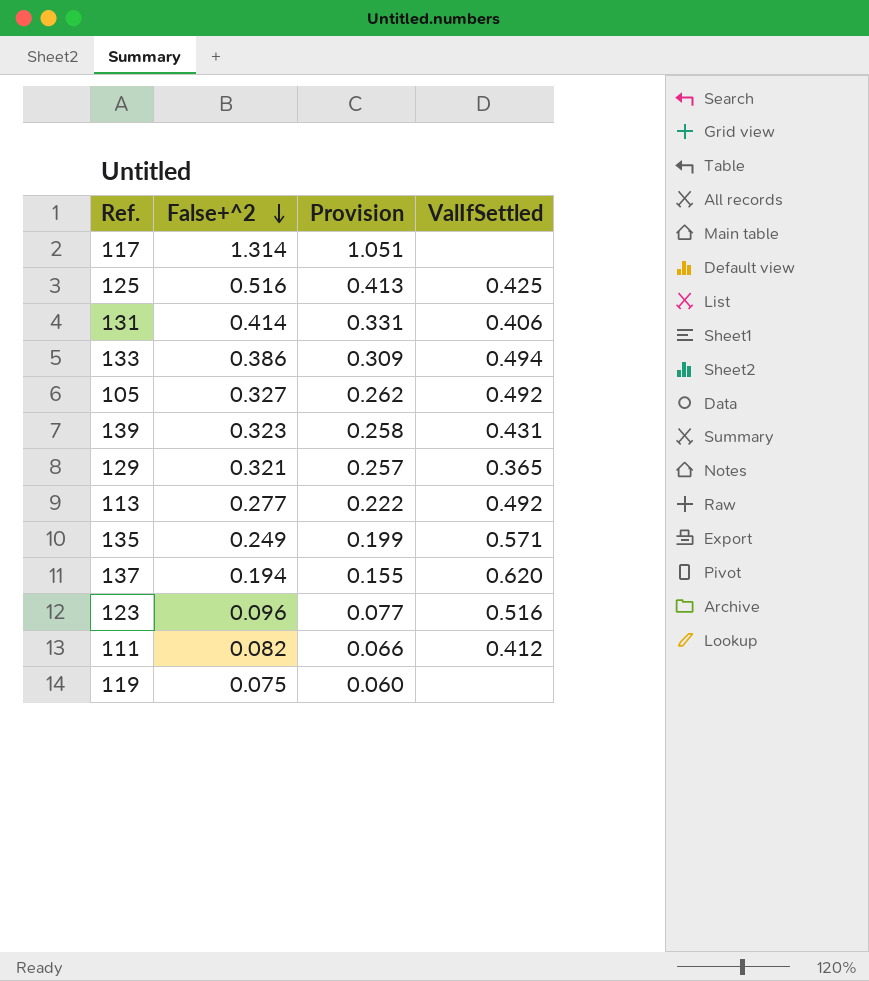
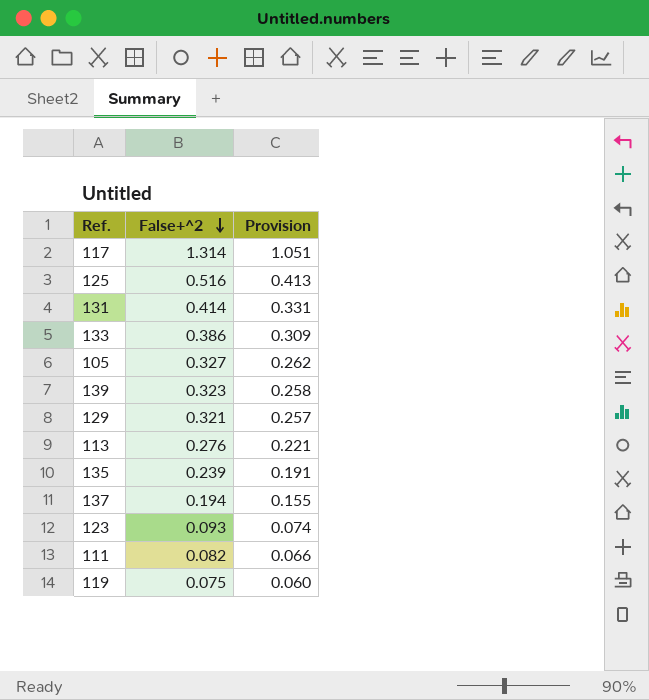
column ValIfSettled | position: 4 -> none
113 | False+^2: 0.277 -> 0.276
113 | Provision: 0.222 -> 0.221
135 | False+^2: 0.249 -> 0.239
135 | Provision: 0.199 -> 0.191
123 | False+^2: 0.096 -> 0.093
123 | Provision: 0.077 -> 0.074

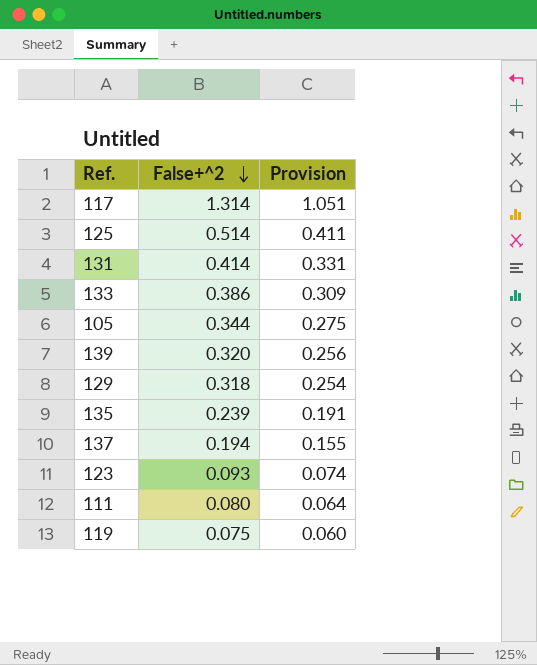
row 113: 0.276 | 0.221 -> none
125 | False+^2: 0.516 -> 0.514
125 | Provision: 0.413 -> 0.411
105 | False+^2: 0.327 -> 0.344
105 | Provision: 0.262 -> 0.275
139 | False+^2: 0.323 -> 0.320
139 | Provision: 0.258 -> 0.256
129 | False+^2: 0.321 -> 0.318
129 | Provision: 0.257 -> 0.254
111 | False+^2: 0.082 -> 0.080
111 | Provision: 0.066 -> 0.064

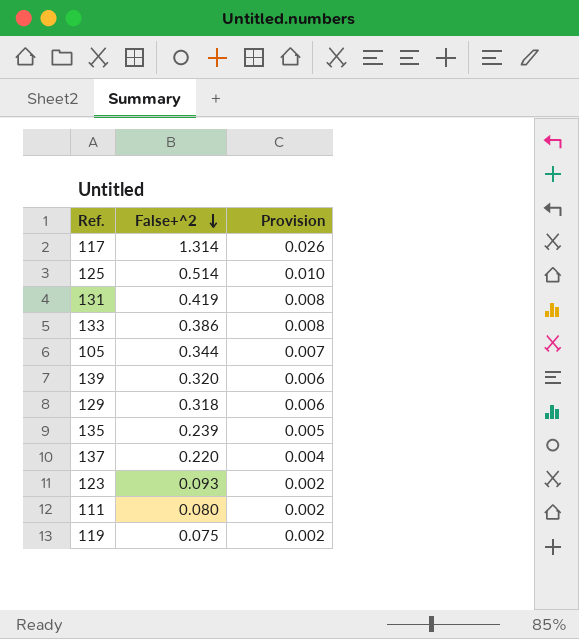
column Provision | formula: [False+^2] * 0.8 -> [False+^2] * 0.02
131 | False+^2: 0.414 -> 0.419
137 | False+^2: 0.194 -> 0.220

